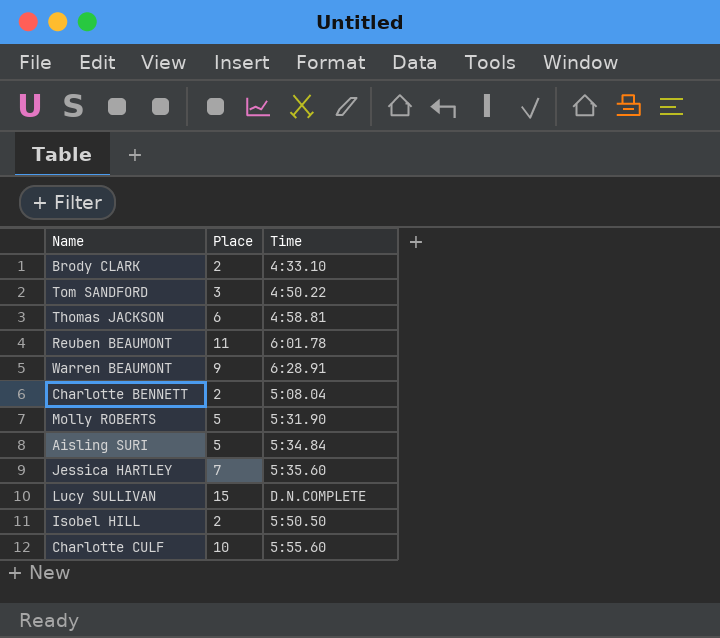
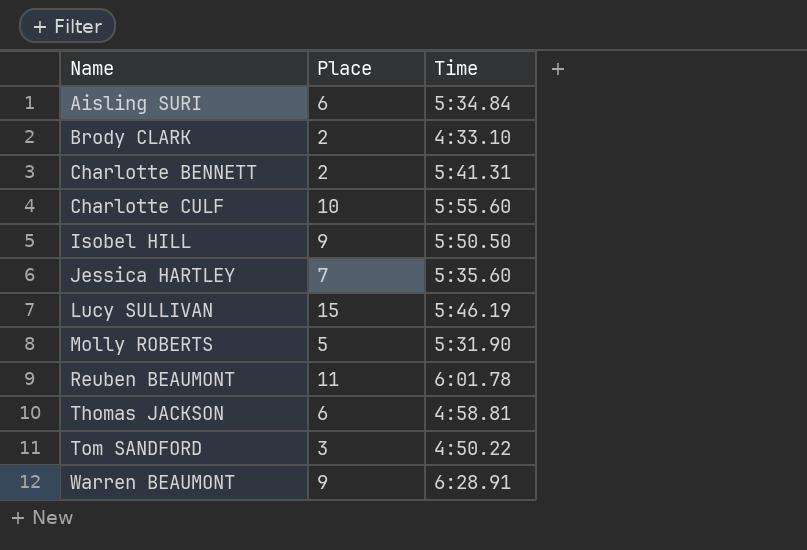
row order: none -> Name ascending
Aisling SURI | Place: 5 -> 6
Charlotte BENNETT | Time: 5:08.04 -> 5:41.31
Isobel HILL | Place: 2 -> 9
Lucy SULLIVAN | Time: D.N.COMPLETE -> 5:46.19

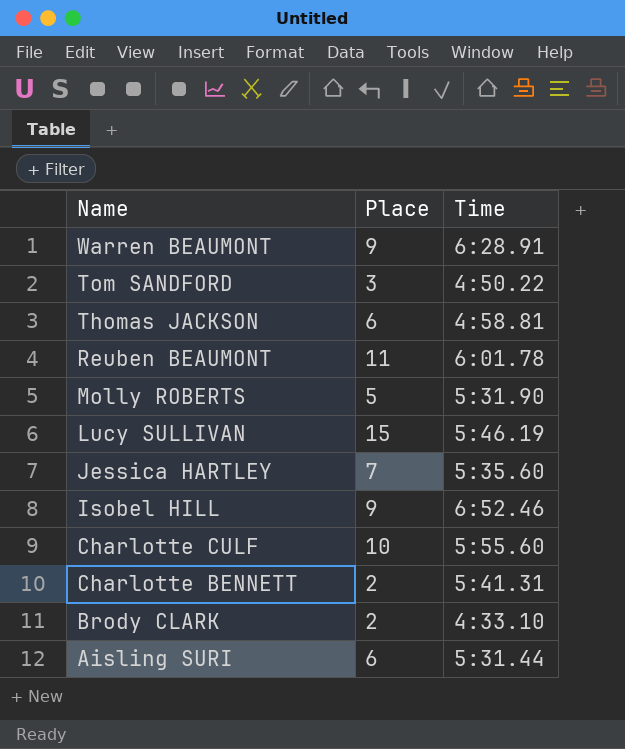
row order: Name ascending -> Name descending
Isobel HILL | Time: 5:50.50 -> 6:52.46
Aisling SURI | Time: 5:34.84 -> 5:31.44

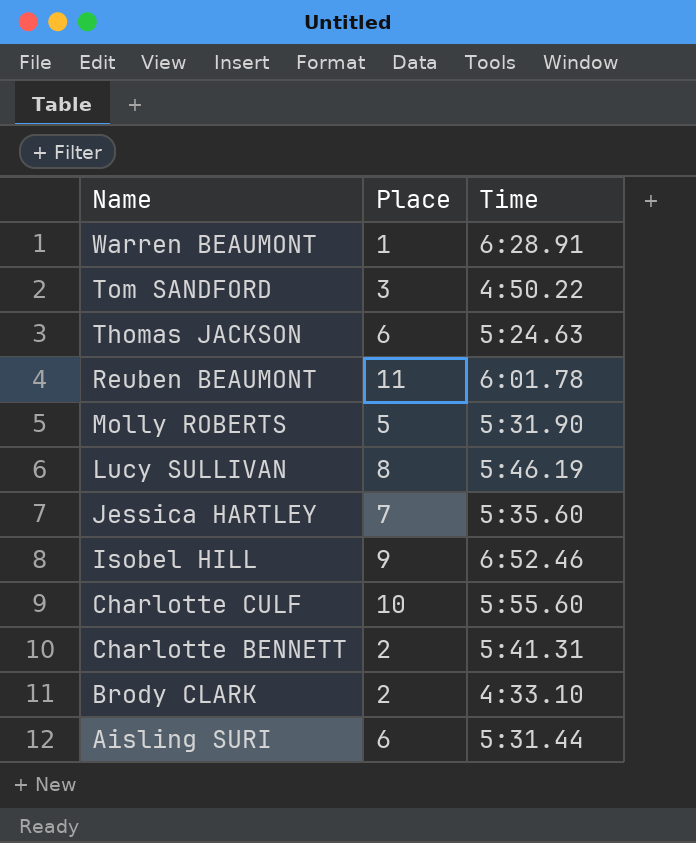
Warren BEAUMONT | Place: 9 -> 1
Thomas JACKSON | Time: 4:58.81 -> 5:24.63
Lucy SULLIVAN | Place: 15 -> 8

